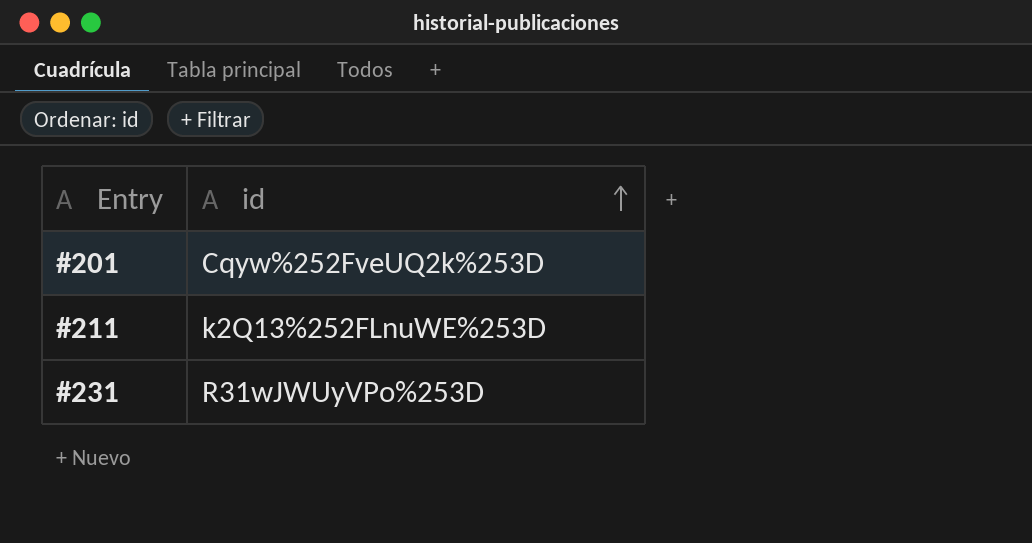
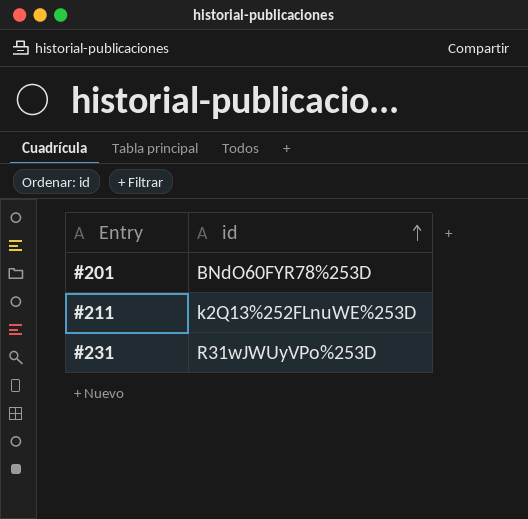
#201 | id: Cqyw%252FveUQ2k%253D -> BNdO60FYR78%253D

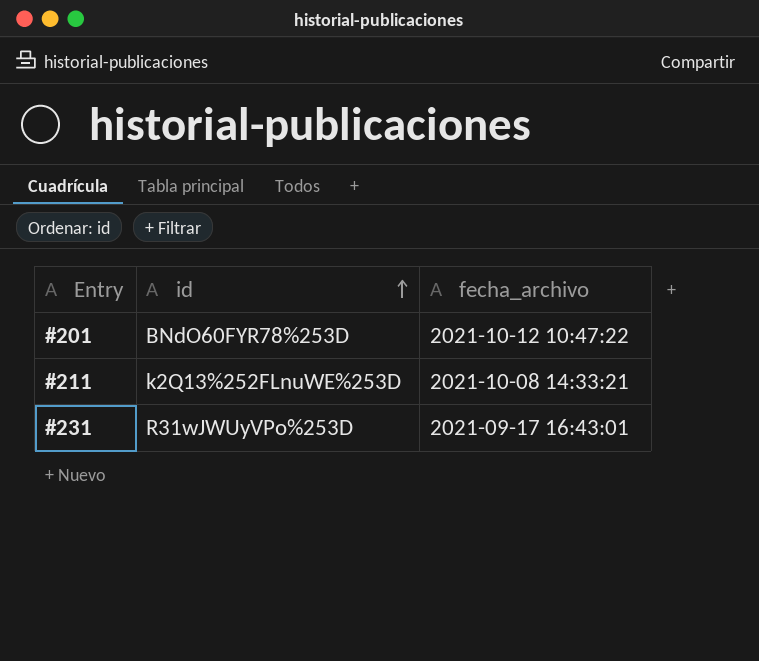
column fecha_archivo | position: none -> 3

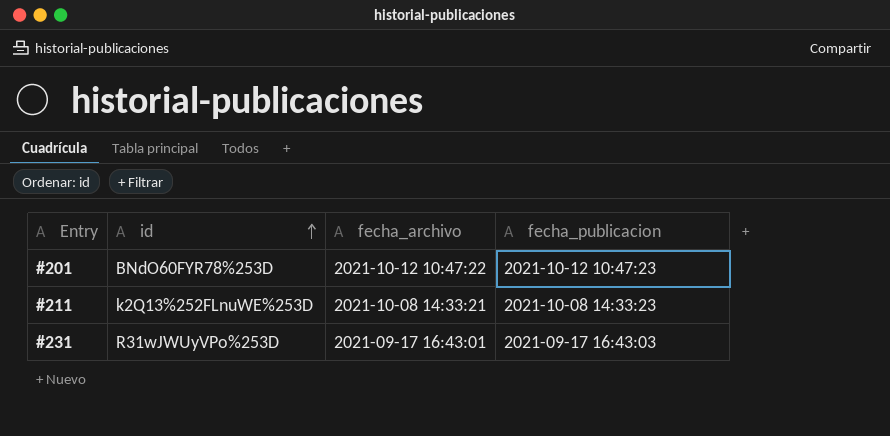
column fecha_publicacion | position: none -> 4

